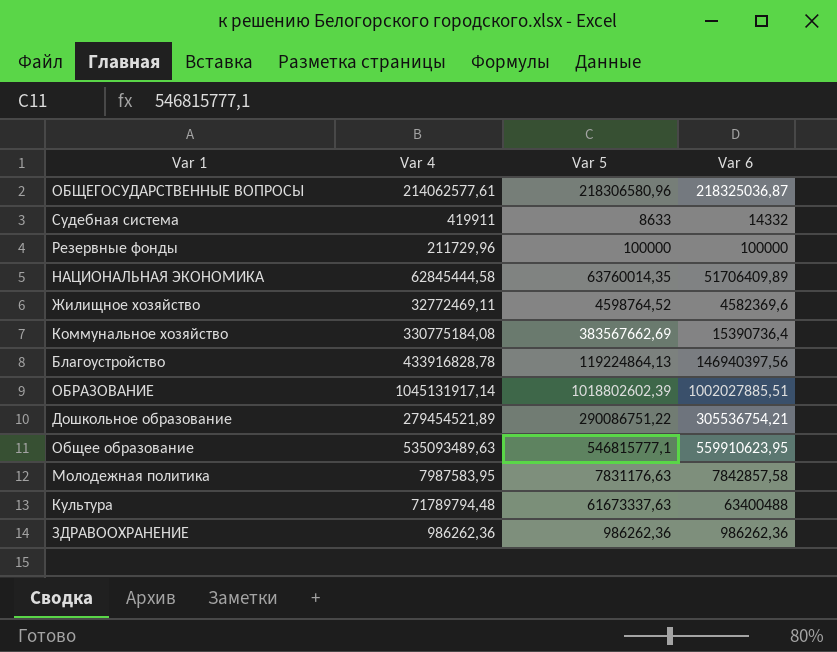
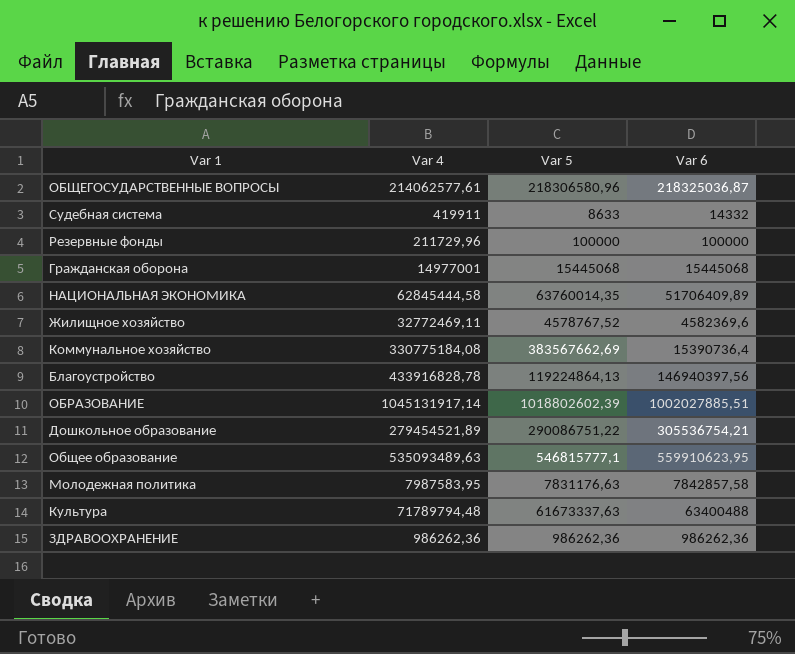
row Гражданская оборона: none -> 14977001 | 15445068 | 15445068
Жилищное хозяйство | Var 5: 4598764,52 -> 4578767,52

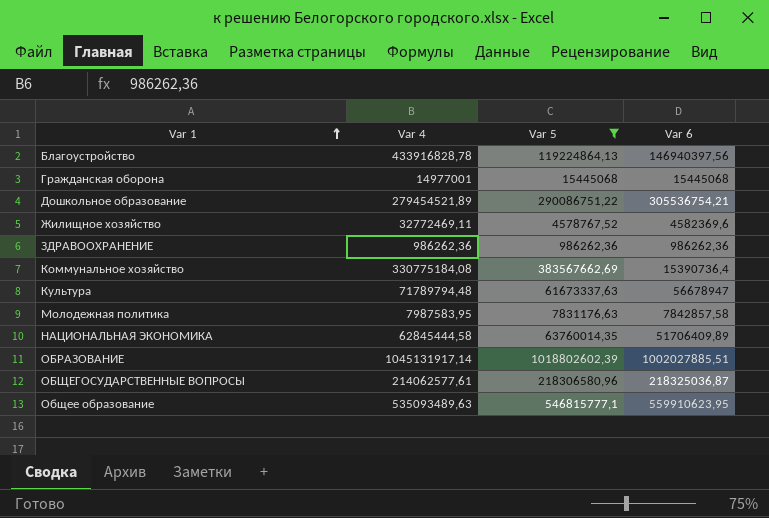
filter: none -> Var 5 >= 986262,36
row order: none -> Var 1 ascending
Культура | Var 6: 63400488 -> 56678947

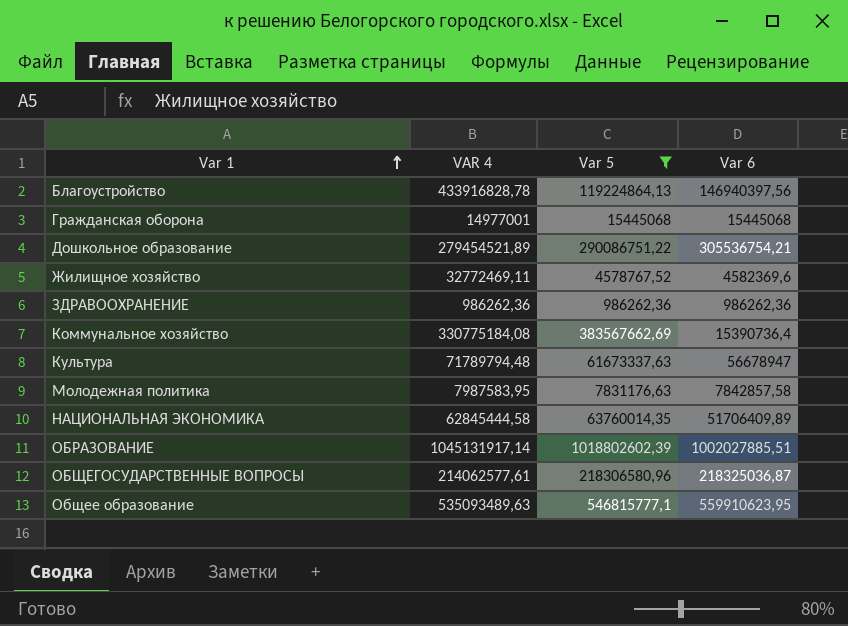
column name: Var 4 -> VAR 4

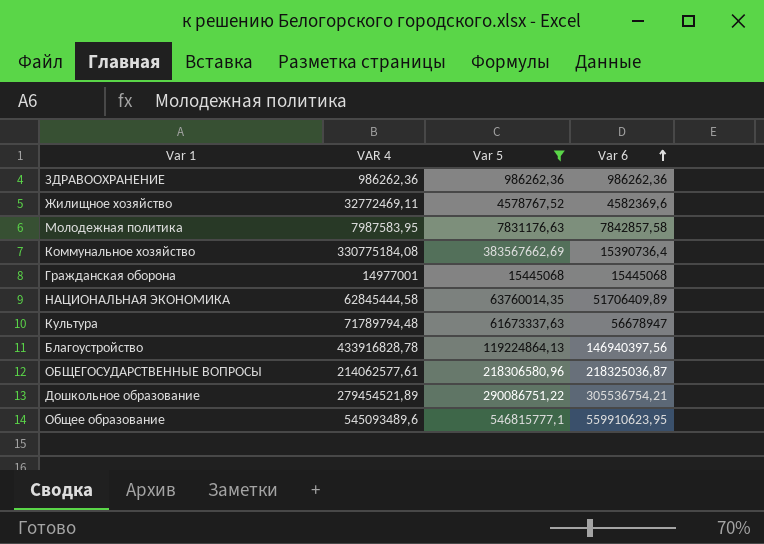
row order: Var 1 ascending -> Var 6 ascending
row ОБРАЗОВАНИЕ: 1045131917,14 | 1018802602,39 | 1002027885,51 -> none
Общее образование | VAR 4: 535093489,63 -> 545093489,6

